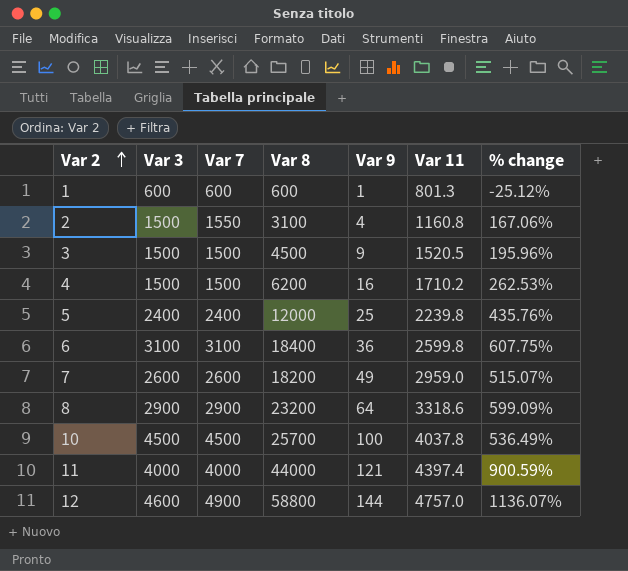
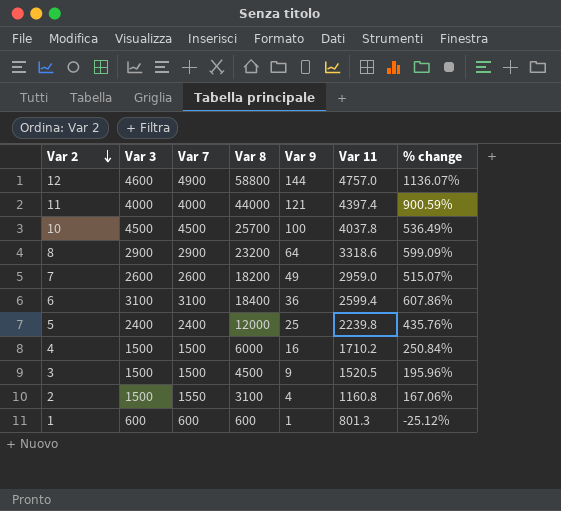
row order: Var 2 ascending -> Var 2 descending
6 | Var 11: 2599.8 -> 2599.4
6 | % change: 607.75% -> 607.86%
4 | Var 8: 6200 -> 6000
4 | % change: 262.53% -> 250.84%

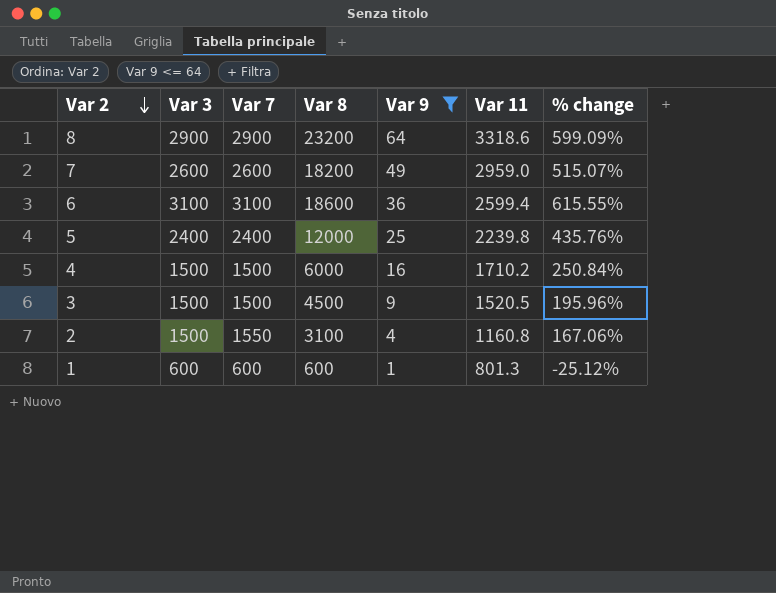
filter: none -> Var 9 <= 64
6 | Var 8: 18400 -> 18600
6 | % change: 607.86% -> 615.55%

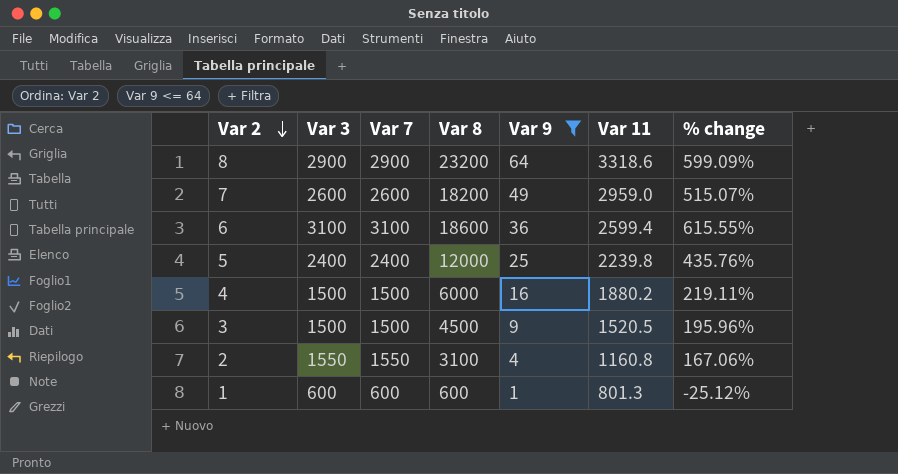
4 | Var 11: 1710.2 -> 1880.2
4 | % change: 250.84% -> 219.11%
2 | Var 3: 1500 -> 1550

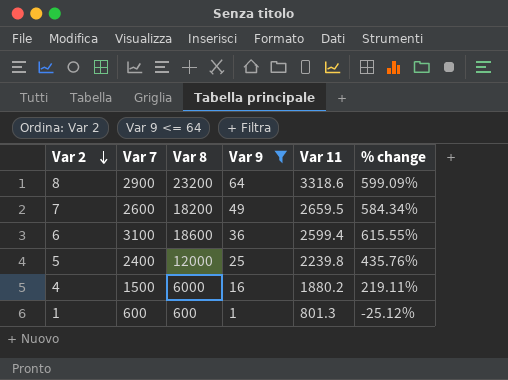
column Var 3 | position: 2 -> none
row 3: 1500 | 1500 | 4500 | 9 | 1520.5 | 195.96% -> none
row 2: 1550 | 1550 | 3100 | 4 | 1160.8 | 167.06% -> none
7 | Var 11: 2959.0 -> 2659.5
7 | % change: 515.07% -> 584.34%

